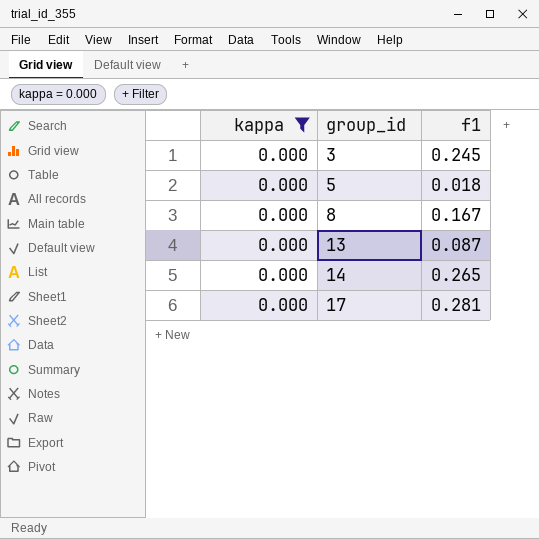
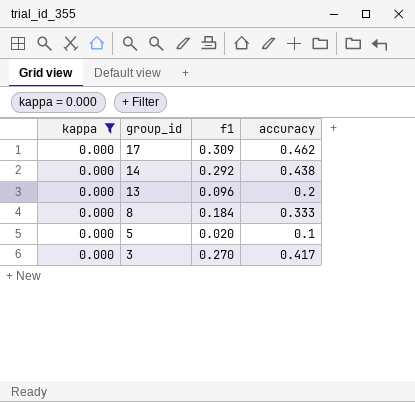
row order: group_id ascending -> group_id descending
column accuracy | position: none -> 4
17 | f1: 0.281 -> 0.309
14 | f1: 0.265 -> 0.292
13 | f1: 0.087 -> 0.096
8 | f1: 0.167 -> 0.184
5 | f1: 0.018 -> 0.020
3 | f1: 0.245 -> 0.270

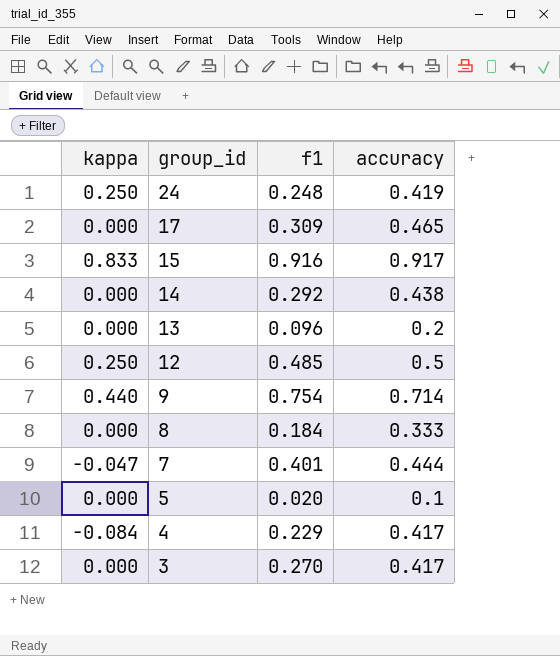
filter: kappa = 0.000 -> none
17 | accuracy: 0.462 -> 0.465

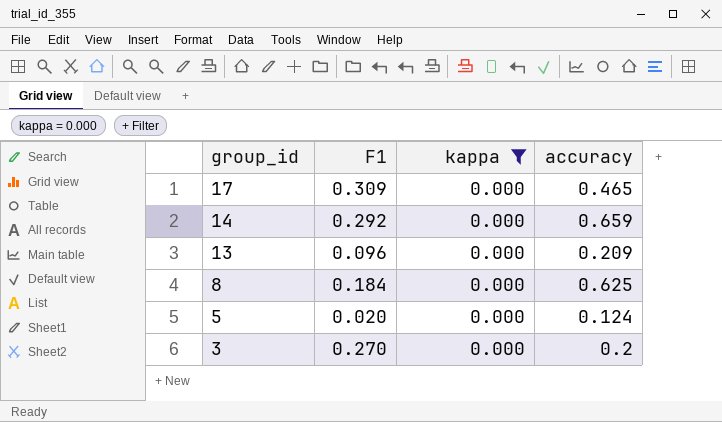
filter: none -> kappa = 0.000
column name: f1 -> F1
column kappa | position: 1 -> 3
14 | accuracy: 0.438 -> 0.659
13 | accuracy: 0.2 -> 0.209
8 | accuracy: 0.333 -> 0.625
5 | accuracy: 0.1 -> 0.124
3 | accuracy: 0.417 -> 0.2

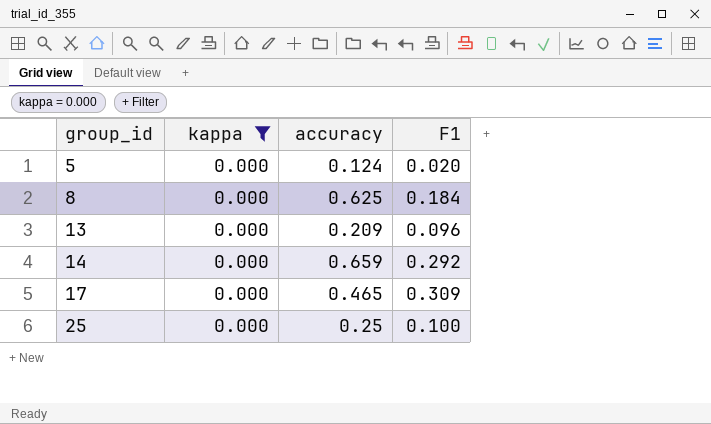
row order: group_id descending -> group_id ascending
column F1 | position: 2 -> 4
row 3: 0.270 | 0.000 | 0.2 -> none
row 25: none -> 0.000 | 0.25 | 0.100

